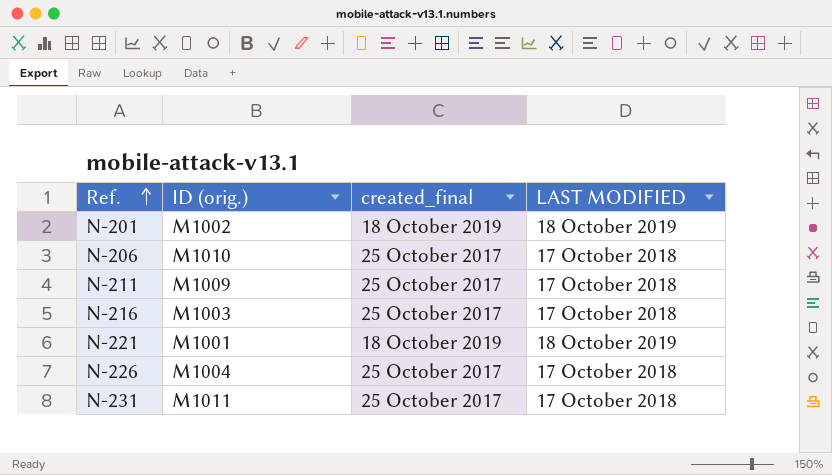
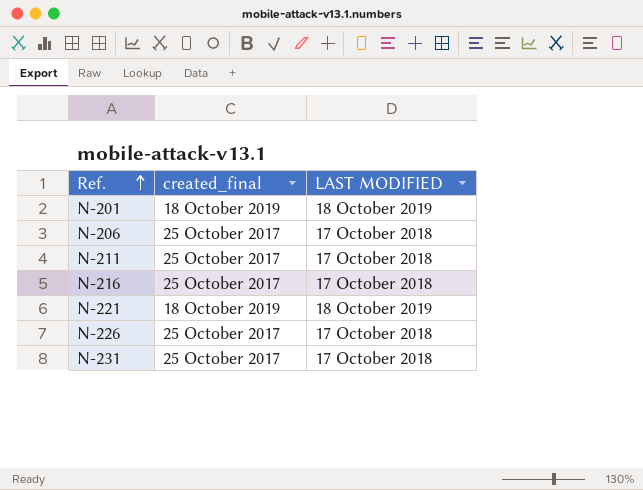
column ID (orig.) | position: 2 -> none

